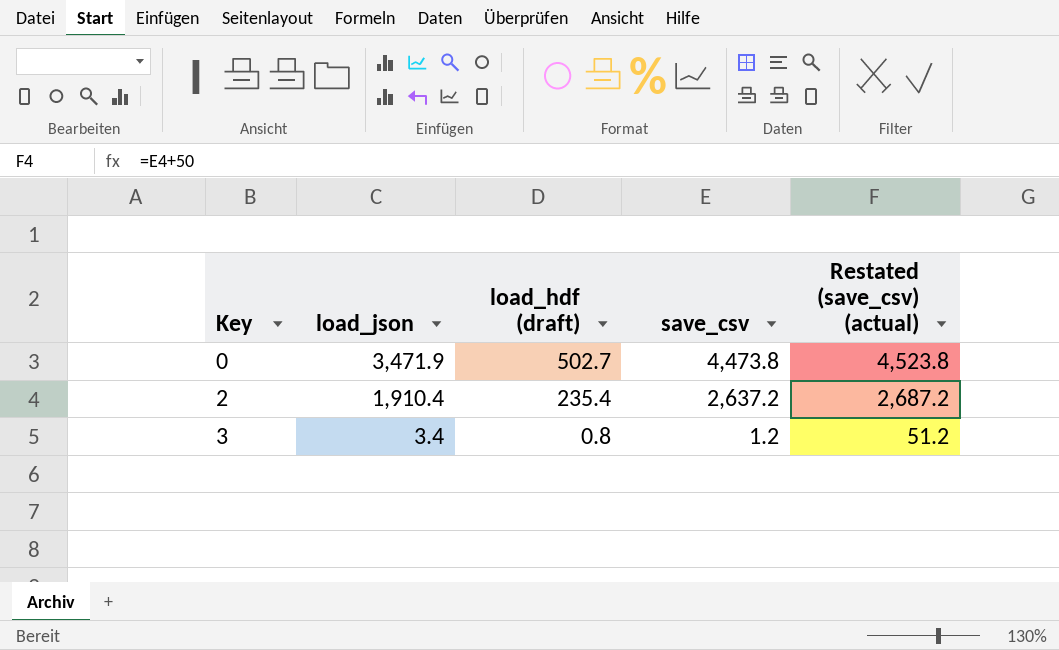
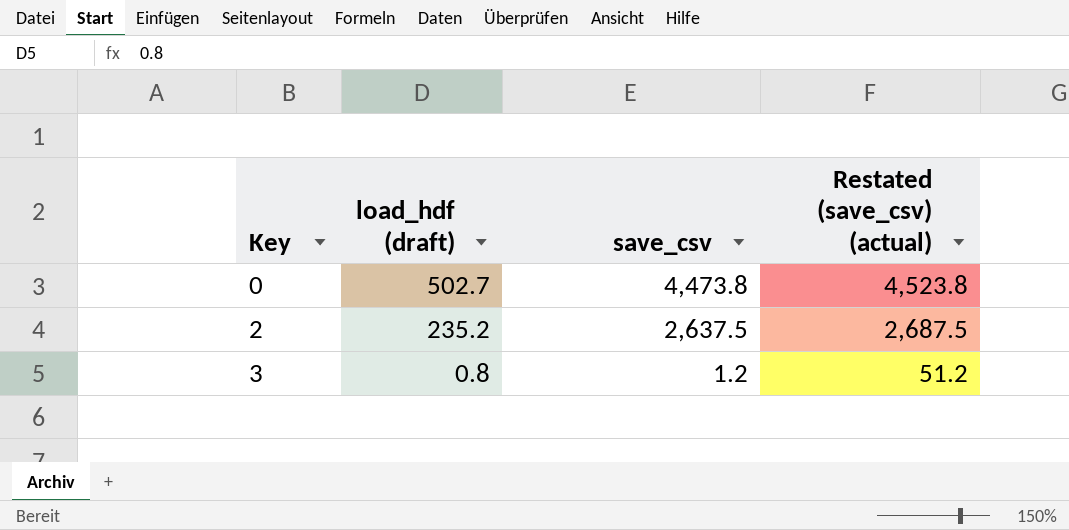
column load_json | position: 2 -> none
2 | load_hdf (draft): 235.4 -> 235.2
2 | save_csv: 2,637.2 -> 2,637.5
2 | Restated (save_csv) (actual): 2,687.2 -> 2,687.5

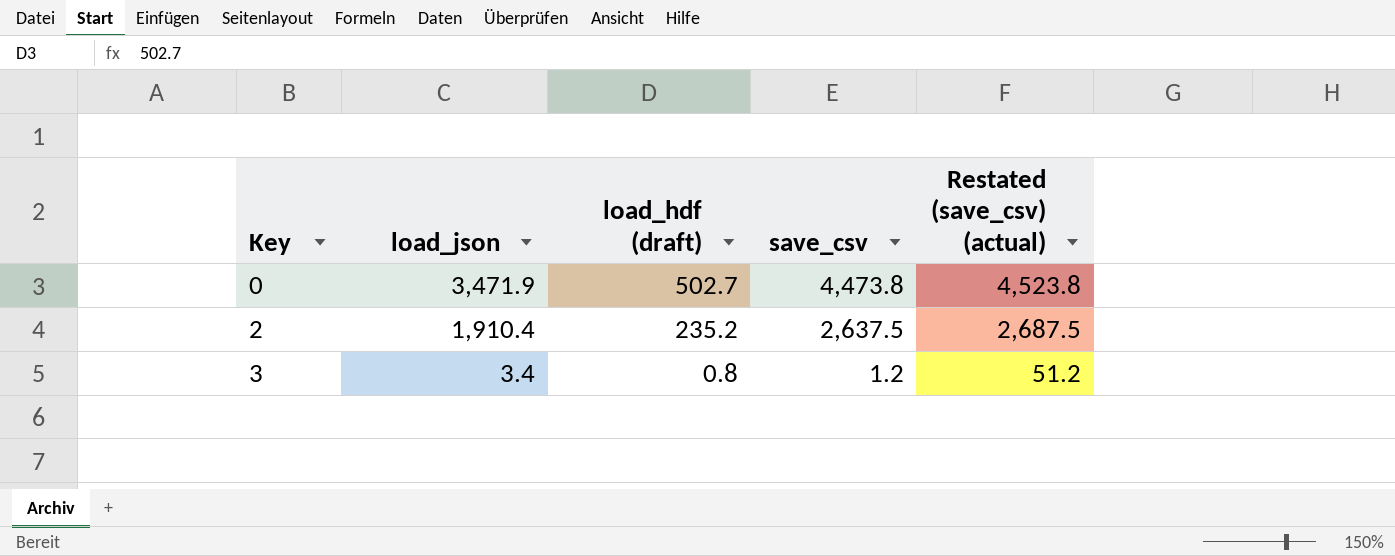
column load_json | position: none -> 2

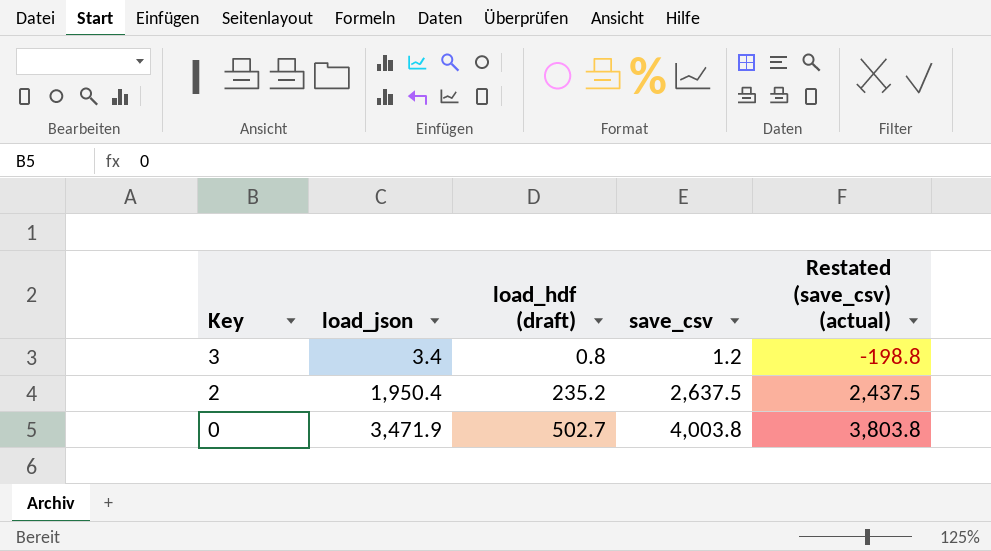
row order: Key ascending -> Key descending
column Restated (save_csv) (actual) | formula: [save_csv] + 50 -> [save_csv] - 200
2 | load_json: 1,910.4 -> 1,950.4
0 | save_csv: 4,473.8 -> 4,003.8

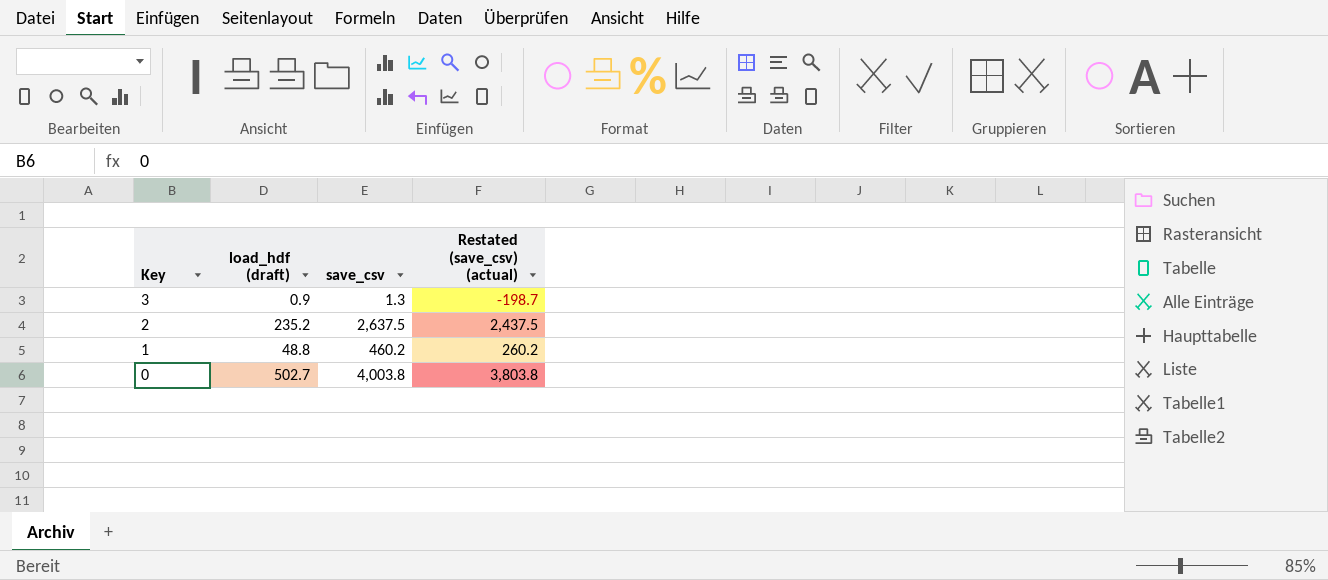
column load_json | position: 2 -> none
3 | load_hdf (draft): 0.8 -> 0.9
3 | save_csv: 1.2 -> 1.3
3 | Restated (save_csv) (actual): -198.8 -> -198.7
row 1: none -> 48.8 | 460.2 | 260.2

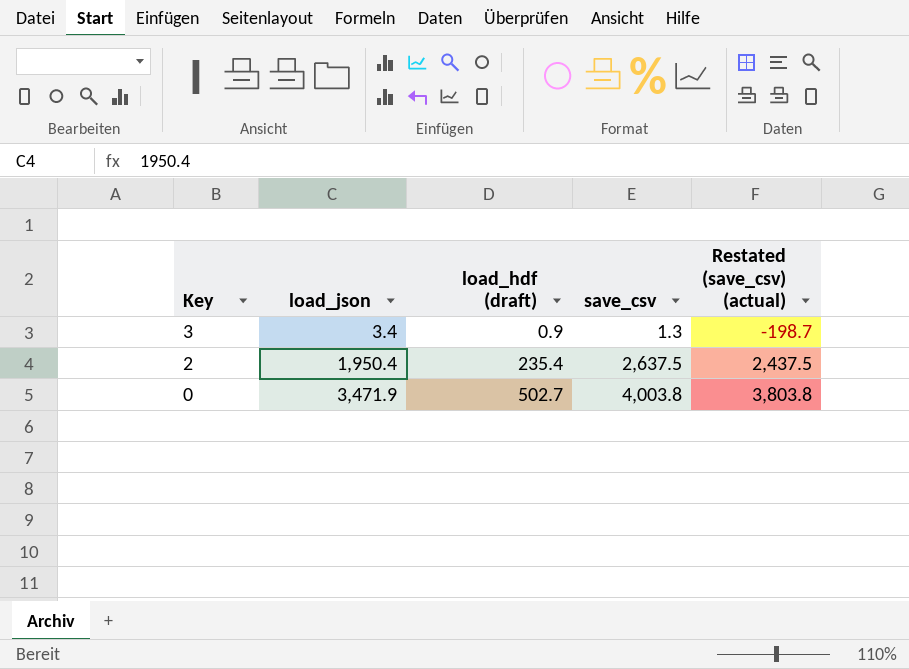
column load_json | position: none -> 2
row 1: 48.8 | 460.2 | 260.2 -> none
2 | load_hdf (draft): 235.2 -> 235.4

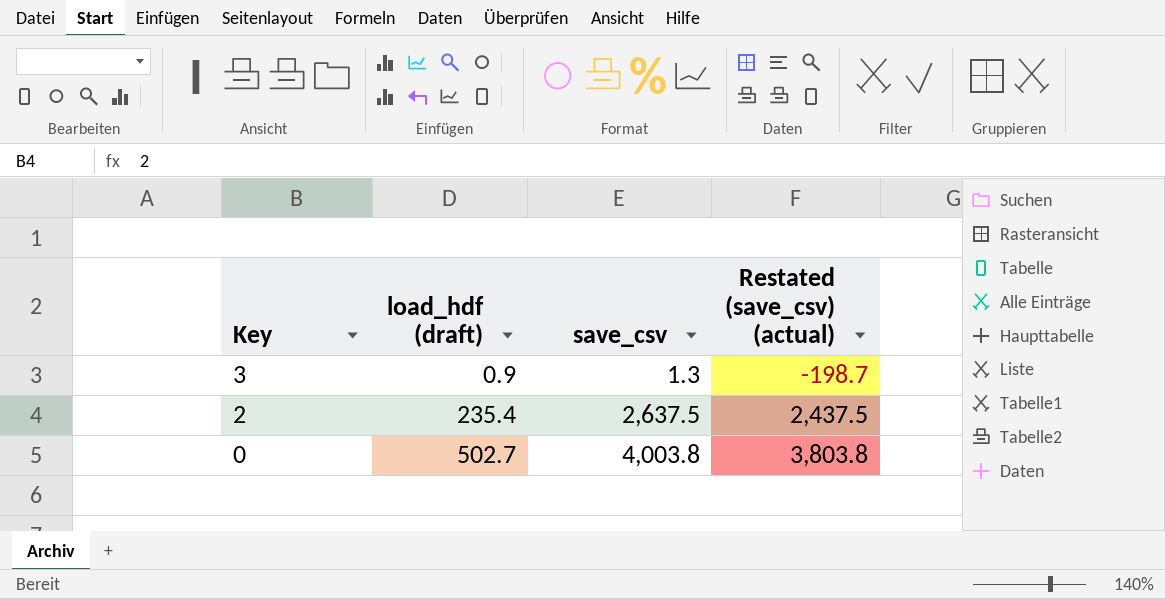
column load_json | position: 2 -> none

